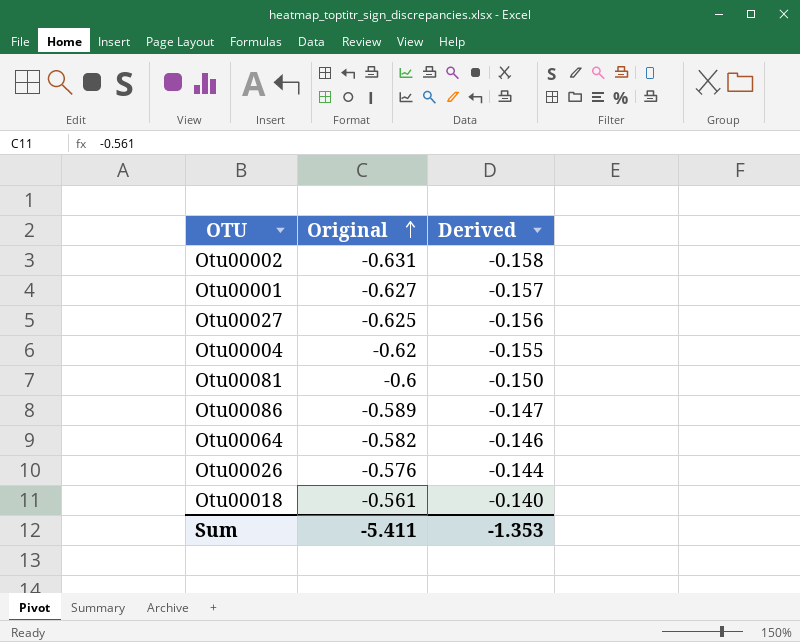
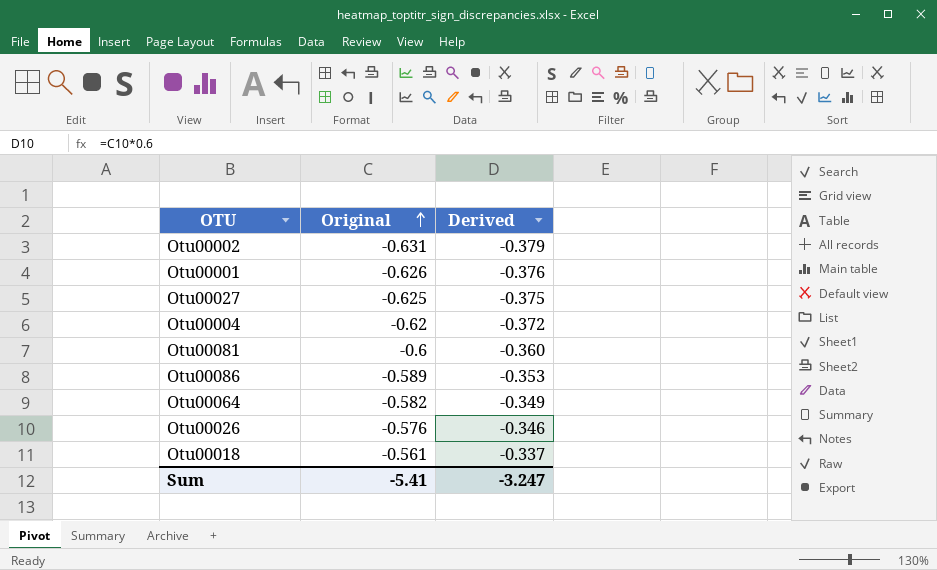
column Derived | formula: [Original] * 0.25 -> [Original] * 0.6
Otu00001 | Original: -0.627 -> -0.626
Sum | Original: -5.411 -> -5.41
Sum | Derived: -1.353 -> -3.247

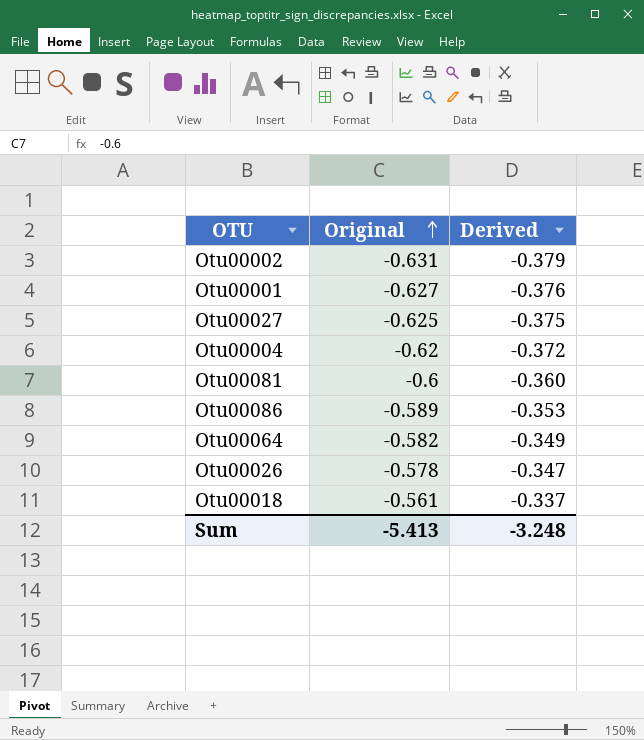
Otu00001 | Original: -0.626 -> -0.627
Otu00026 | Original: -0.576 -> -0.578
Otu00026 | Derived: -0.346 -> -0.347
Sum | Original: -5.41 -> -5.413
Sum | Derived: -3.247 -> -3.248

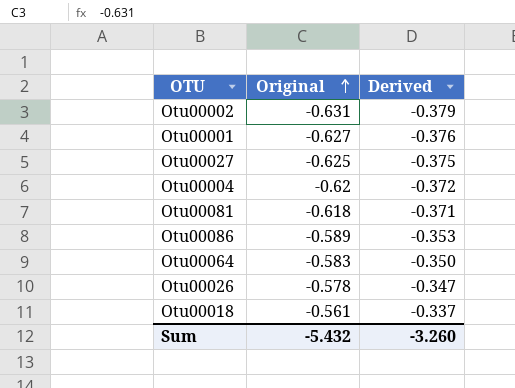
Otu00081 | Original: -0.6 -> -0.618
Otu00081 | Derived: -0.360 -> -0.371
Otu00064 | Original: -0.582 -> -0.583
Otu00064 | Derived: -0.349 -> -0.350
Sum | Original: -5.413 -> -5.432
Sum | Derived: -3.248 -> -3.260

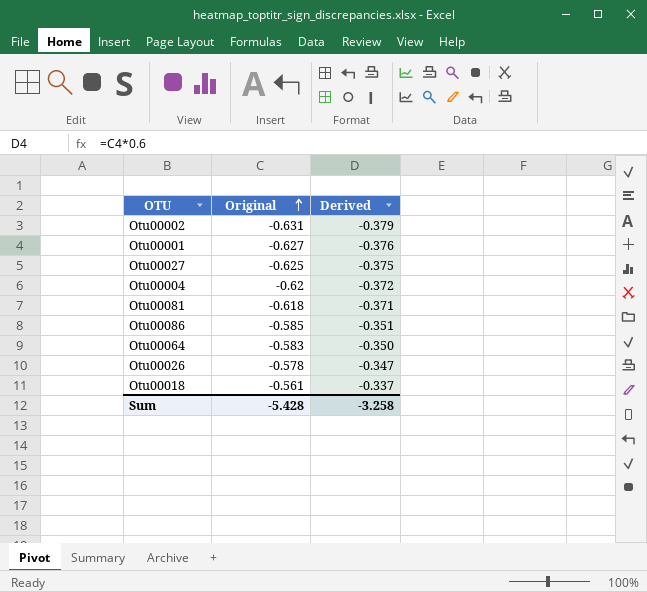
Otu00086 | Original: -0.589 -> -0.585
Otu00086 | Derived: -0.353 -> -0.351
Sum | Original: -5.432 -> -5.428
Sum | Derived: -3.260 -> -3.258

